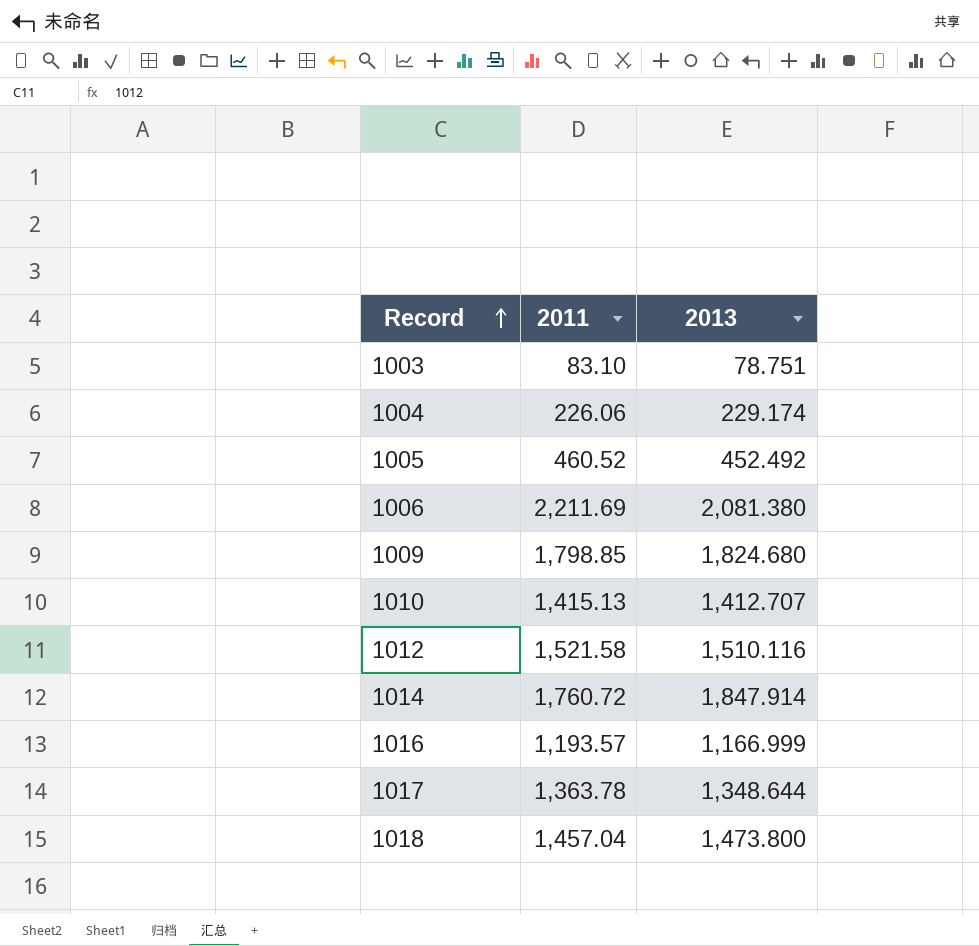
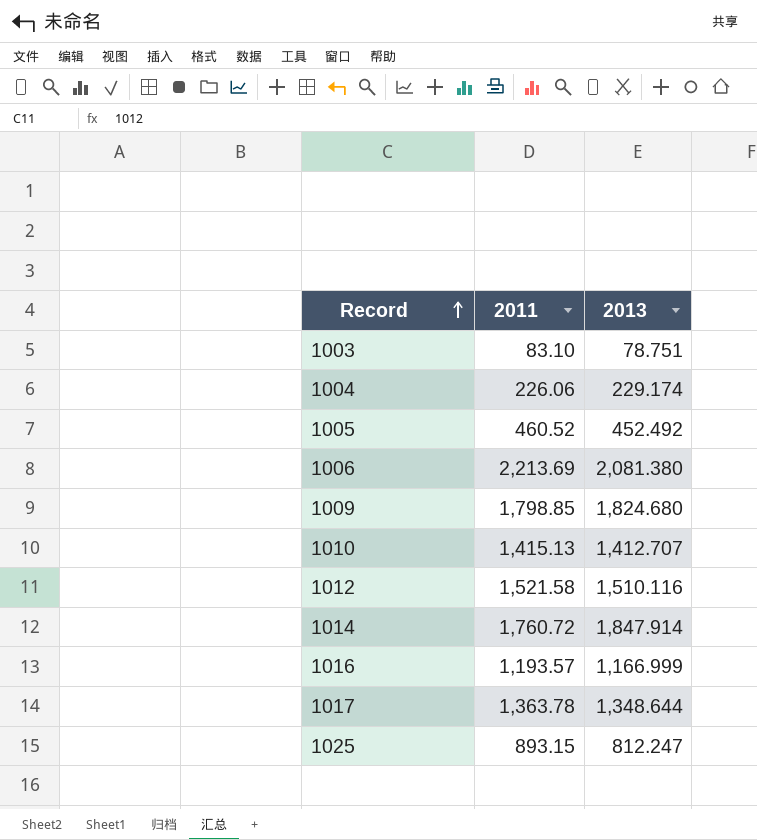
row 1018: 1,457.04 | 1,473.800 -> none
1006 | 2011: 2,211.69 -> 2,213.69
row 1025: none -> 893.15 | 812.247

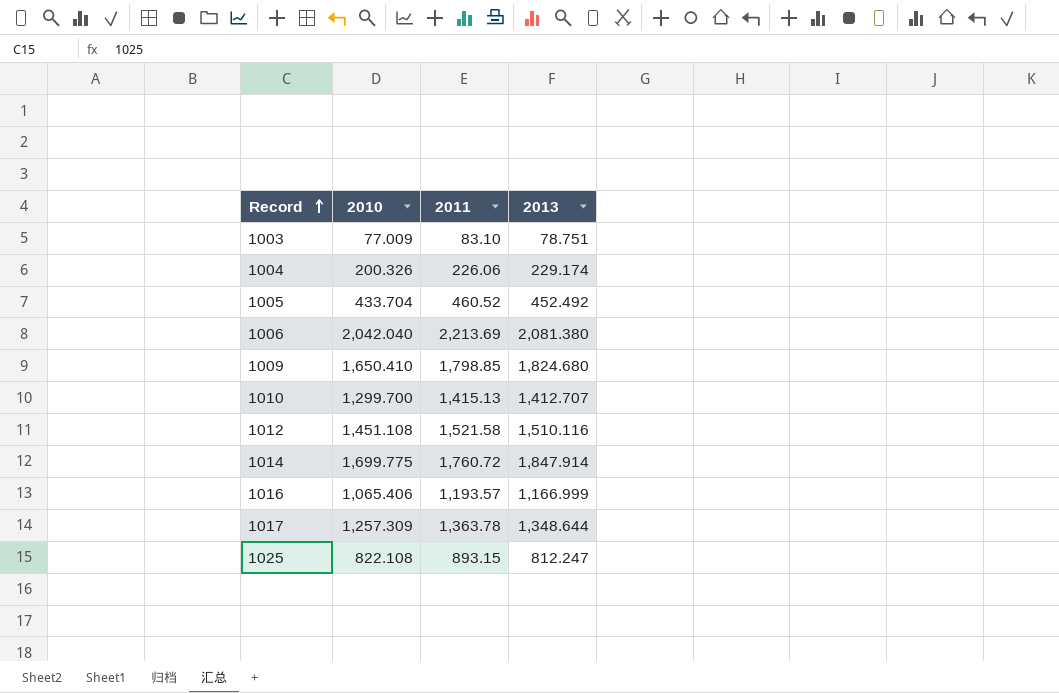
column 2010 | position: none -> 2

